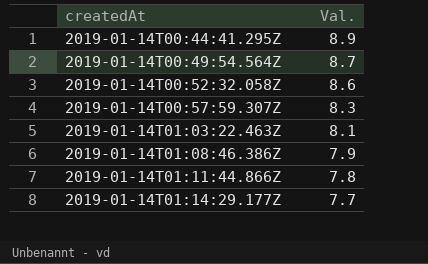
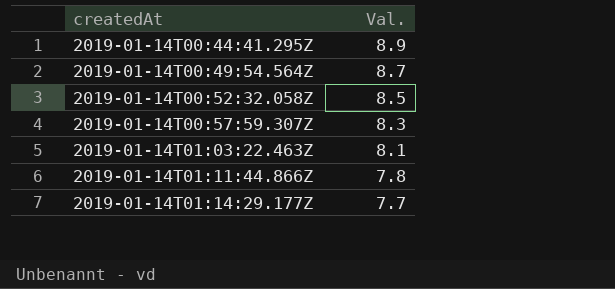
row 2019-01-14T01:08:46.386Z: 7.9 -> none
2019-01-14T00:52:32.058Z | Val.: 8.6 -> 8.5

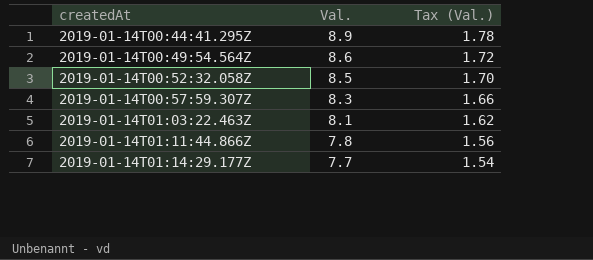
column Tax (Val.) | formula: none -> [Val.] * 0.2
2019-01-14T00:49:54.564Z | Val.: 8.7 -> 8.6

